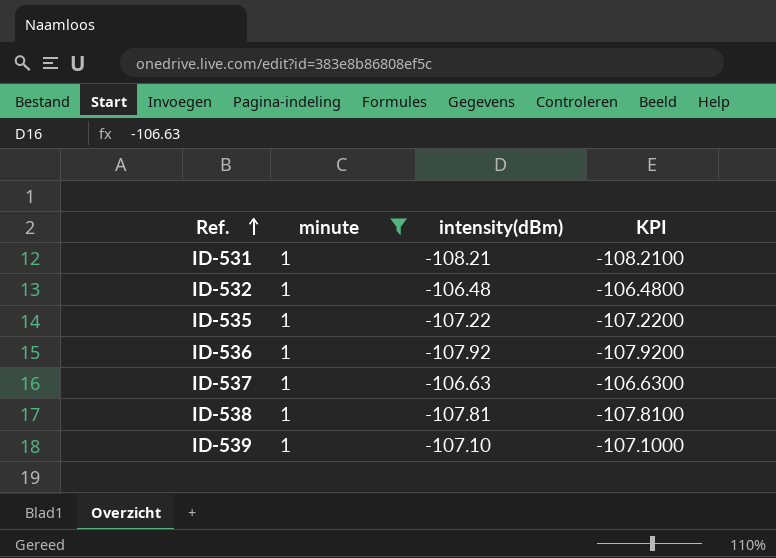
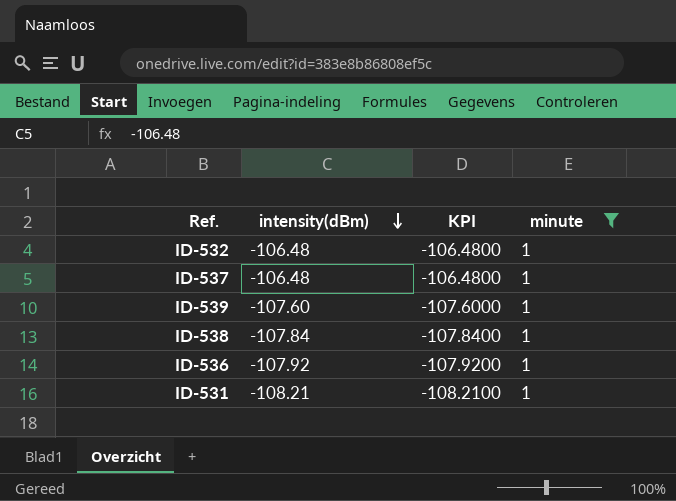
row order: Ref. ascending -> intensity(dBm) descending
column minute | position: 2 -> 4
row ID-535: 1 | -107.22 | -107.2200 -> none
ID-537 | intensity(dBm): -106.63 -> -106.48
ID-537 | KPI: -106.6300 -> -106.4800
ID-539 | intensity(dBm): -107.10 -> -107.60
ID-539 | KPI: -107.1000 -> -107.6000
ID-538 | intensity(dBm): -107.81 -> -107.84
ID-538 | KPI: -107.8100 -> -107.8400

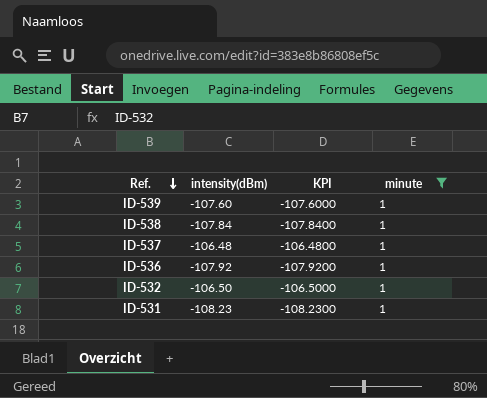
row order: intensity(dBm) descending -> Ref. descending
ID-532 | intensity(dBm): -106.48 -> -106.50
ID-532 | KPI: -106.4800 -> -106.5000
ID-531 | intensity(dBm): -108.21 -> -108.23
ID-531 | KPI: -108.2100 -> -108.2300

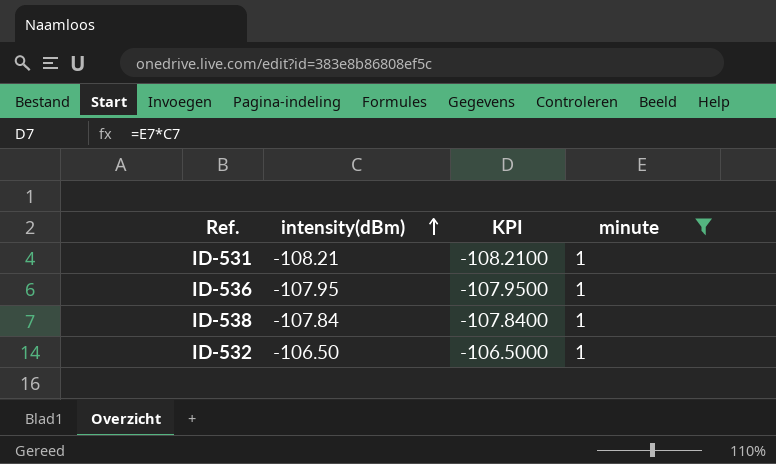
row order: Ref. descending -> intensity(dBm) ascending
row ID-539: -107.60 | -107.6000 | 1 -> none
row ID-537: -106.48 | -106.4800 | 1 -> none
ID-531 | intensity(dBm): -108.23 -> -108.21
ID-531 | KPI: -108.2300 -> -108.2100
ID-536 | intensity(dBm): -107.92 -> -107.95
ID-536 | KPI: -107.9200 -> -107.9500

